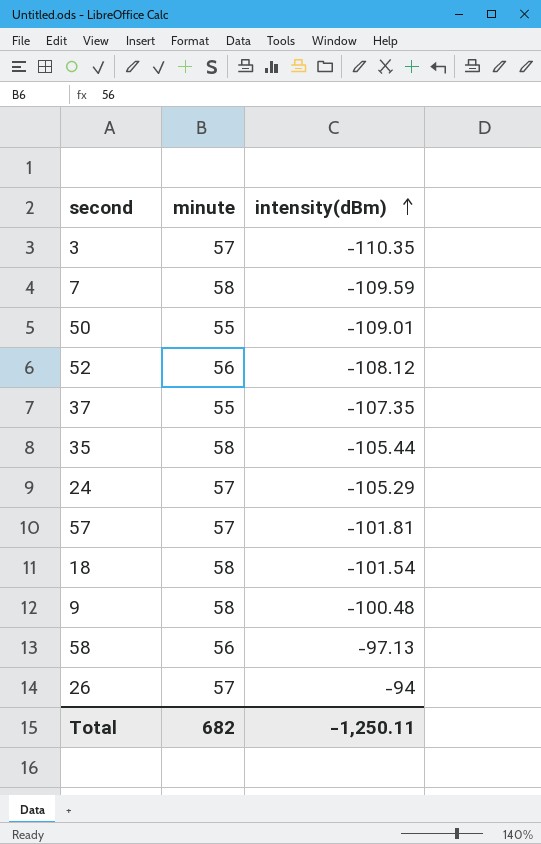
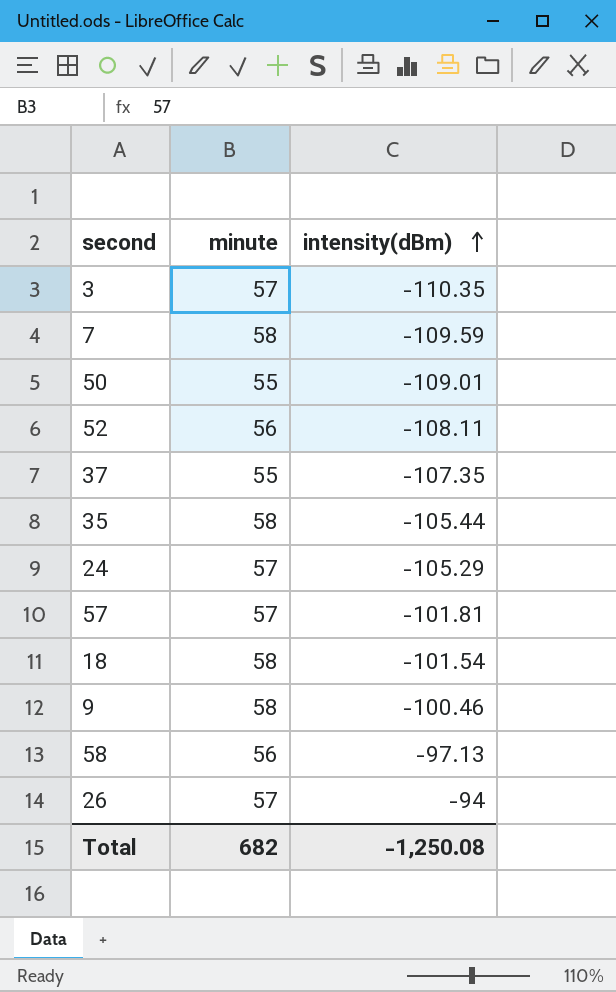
52 | intensity(dBm): -108.12 -> -108.11
9 | intensity(dBm): -100.48 -> -100.46
Total | intensity(dBm): -1,250.11 -> -1,250.08

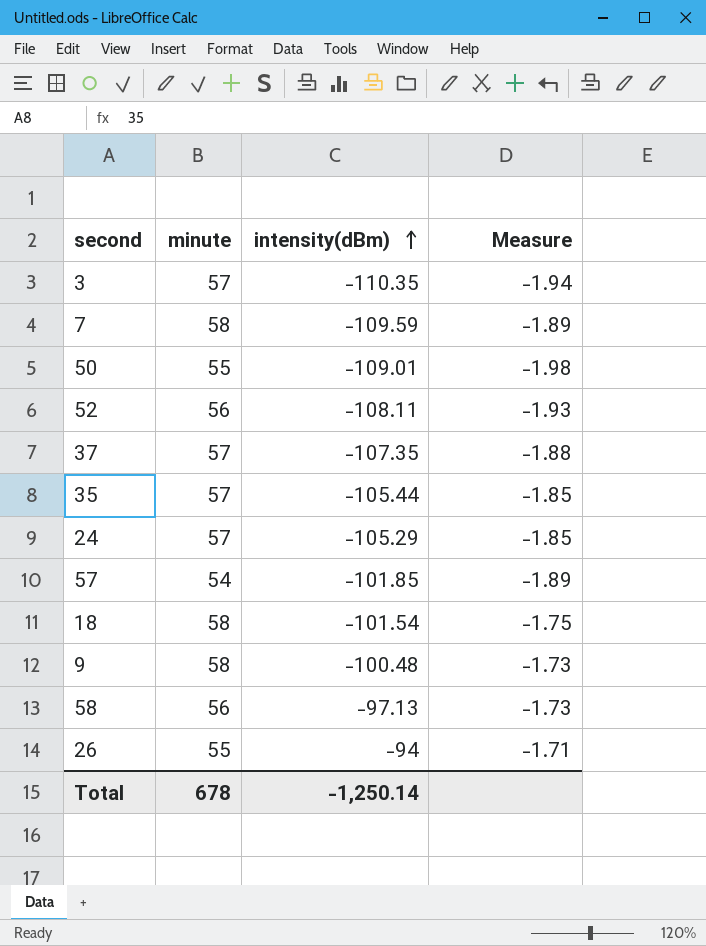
column Measure | formula: none -> [intensity(dBm)] / [minute]
37 | minute: 55 -> 57
35 | minute: 58 -> 57
57 | minute: 57 -> 54
57 | intensity(dBm): -101.81 -> -101.85
9 | intensity(dBm): -100.46 -> -100.48
26 | minute: 57 -> 55
Total | minute: 682 -> 678
Total | intensity(dBm): -1,250.08 -> -1,250.14

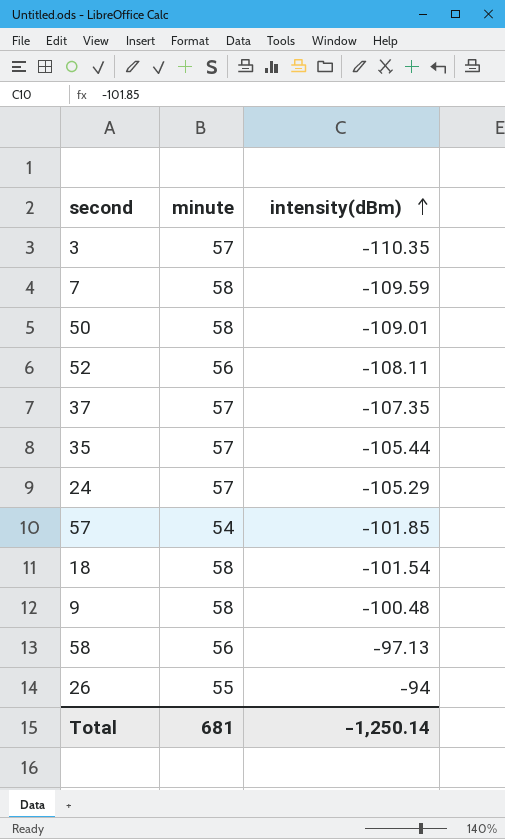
column Measure | formula: [intensity(dBm)] / [minute] -> none
50 | minute: 55 -> 58
Total | minute: 678 -> 681

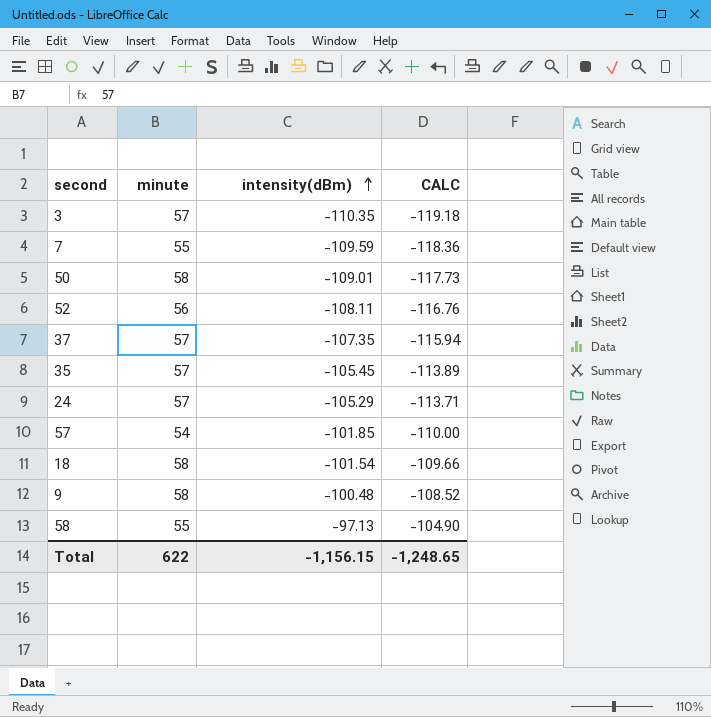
column CALC | formula: none -> [intensity(dBm)] * 1.08
row 26: 55 | -94 -> none
7 | minute: 58 -> 55
35 | intensity(dBm): -105.44 -> -105.45
58 | minute: 56 -> 55
Total | minute: 681 -> 622
Total | intensity(dBm): -1,250.14 -> -1,156.15

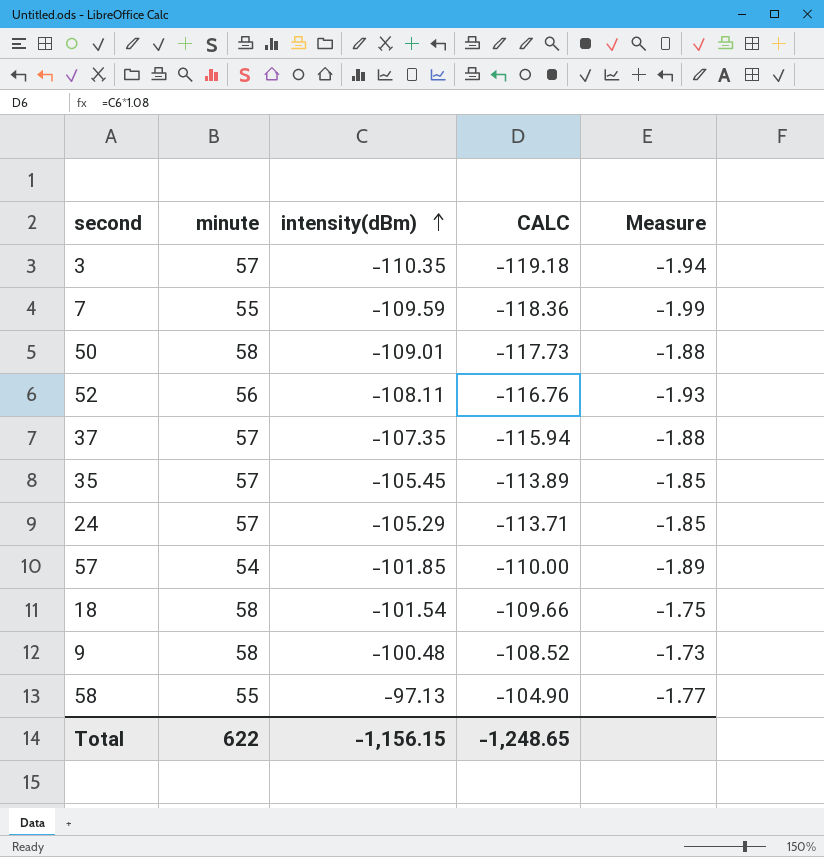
column Measure | formula: none -> [intensity(dBm)] / [minute]

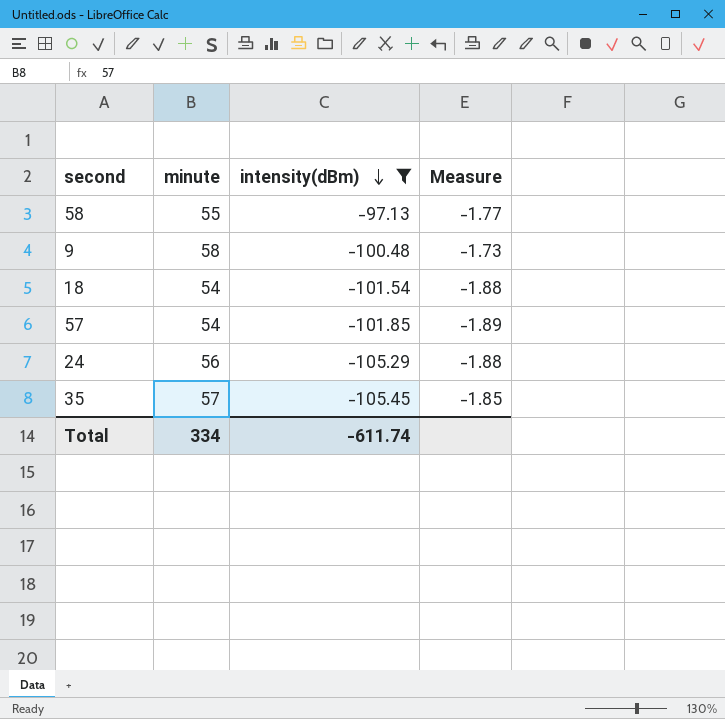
filter: none -> intensity(dBm) >= -105.45
row order: intensity(dBm) ascending -> intensity(dBm) descending
column CALC | formula: [intensity(dBm)] * 1.08 -> none
18 | minute: 58 -> 54
18 | Measure: -1.75 -> -1.88
24 | minute: 57 -> 56
24 | Measure: -1.85 -> -1.88
Total | minute: 622 -> 334
Total | intensity(dBm): -1,156.15 -> -611.74

